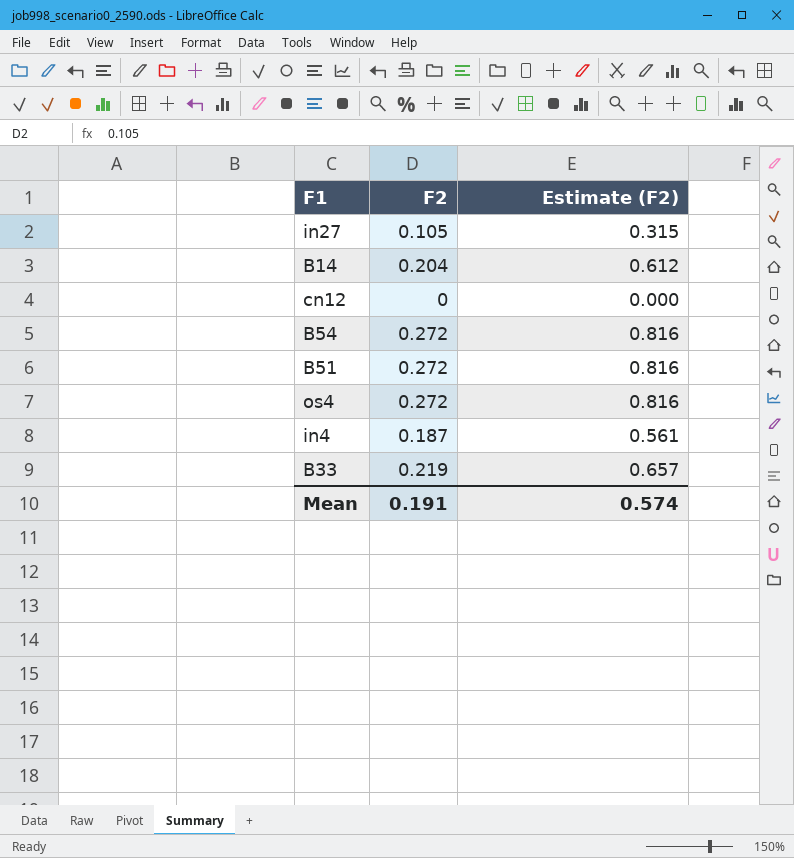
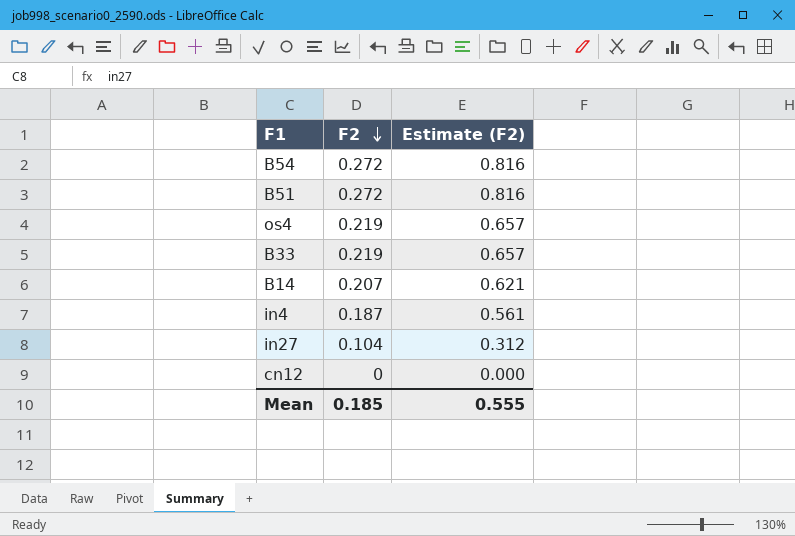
row order: none -> F2 descending
os4 | F2: 0.272 -> 0.219
os4 | Estimate (F2): 0.816 -> 0.657
B14 | F2: 0.204 -> 0.207
B14 | Estimate (F2): 0.612 -> 0.621
in27 | F2: 0.105 -> 0.104
in27 | Estimate (F2): 0.315 -> 0.312
Mean | F2: 0.191 -> 0.185
Mean | Estimate (F2): 0.574 -> 0.555

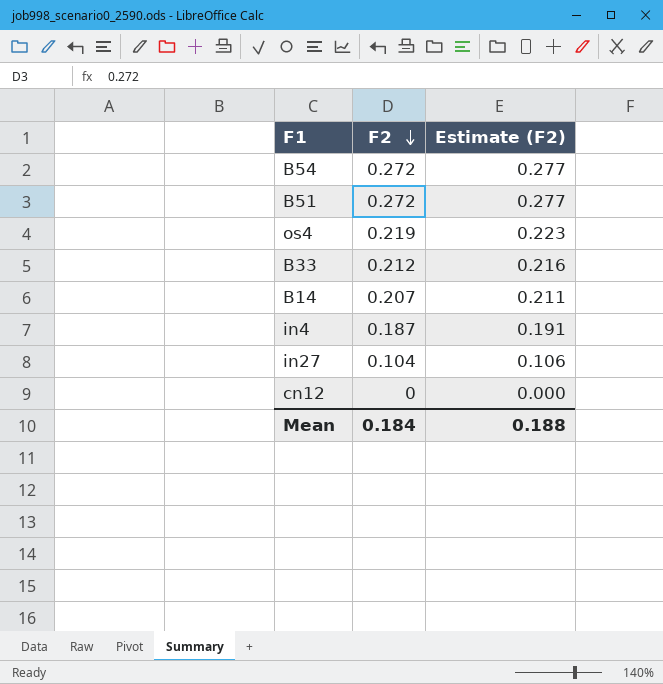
column Estimate (F2) | formula: [F2] * 3 -> [F2] * 1.02
B33 | F2: 0.219 -> 0.212
Mean | F2: 0.185 -> 0.184
Mean | Estimate (F2): 0.555 -> 0.188

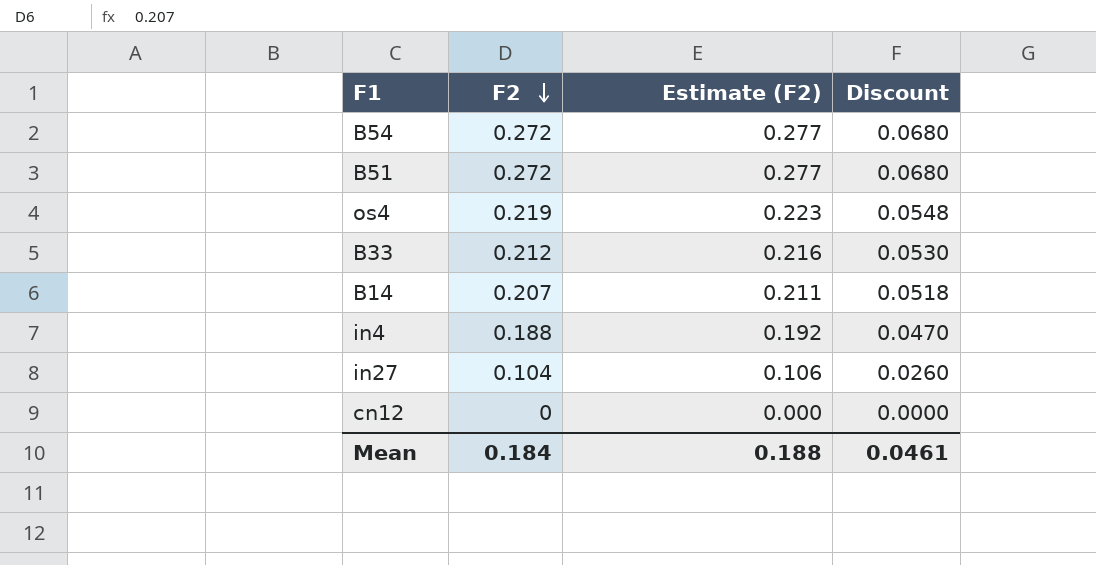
column Discount | formula: none -> [F2] * 0.25
in4 | F2: 0.187 -> 0.188
in4 | Estimate (F2): 0.191 -> 0.192

